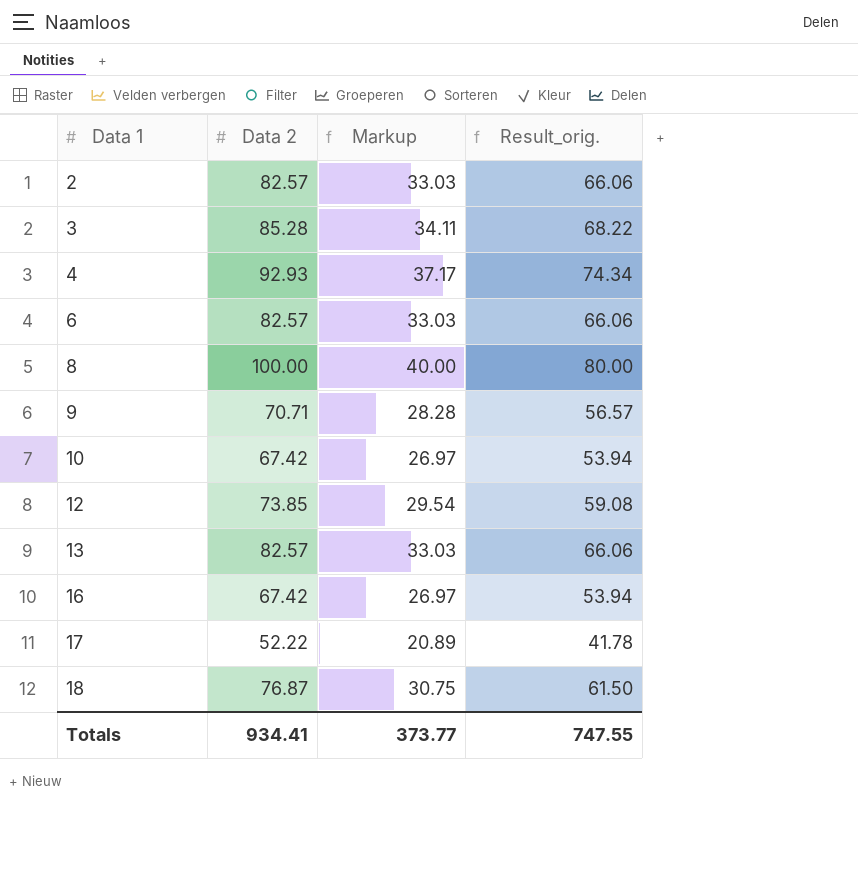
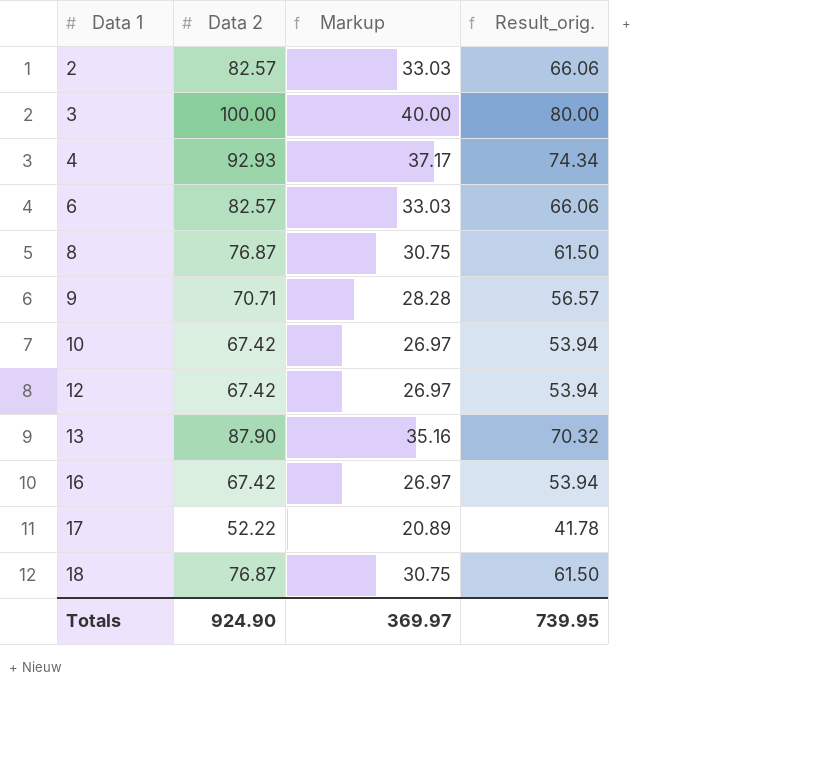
3 | Data 2: 85.28 -> 100.00
3 | Markup: 34.11 -> 40.00
3 | Result_orig.: 68.22 -> 80.00
8 | Data 2: 100.00 -> 76.87
8 | Markup: 40.00 -> 30.75
8 | Result_orig.: 80.00 -> 61.50
12 | Data 2: 73.85 -> 67.42
12 | Markup: 29.54 -> 26.97
12 | Result_orig.: 59.08 -> 53.94
13 | Data 2: 82.57 -> 87.90
13 | Markup: 33.03 -> 35.16
13 | Result_orig.: 66.06 -> 70.32
Totals | Data 2: 934.41 -> 924.90
Totals | Markup: 373.77 -> 369.97
Totals | Result_orig.: 747.55 -> 739.95

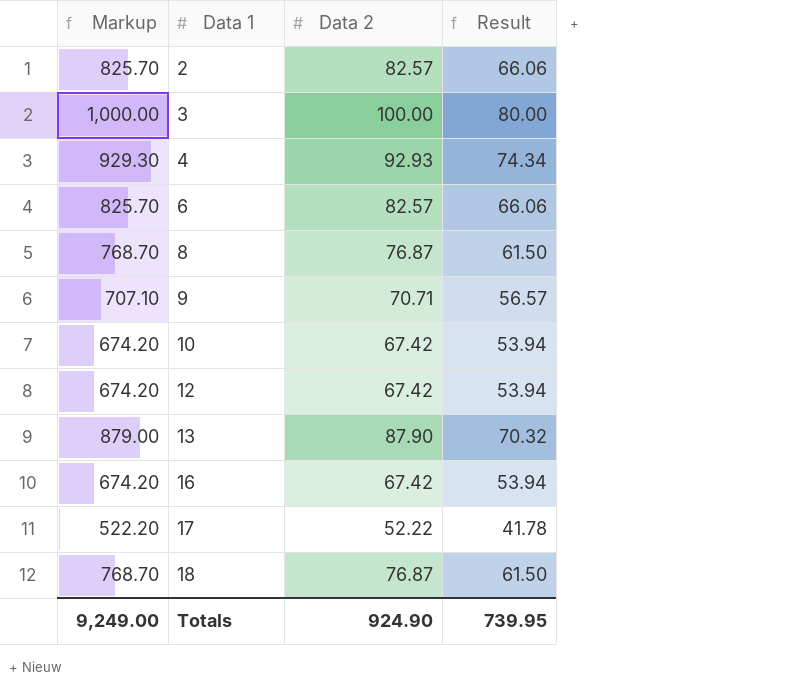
column Markup | formula: [Data 2] * 0.4 -> [Data 2] * 10
column Markup | position: 3 -> 1
column name: Result_orig. -> Result
Totals | Markup: 369.97 -> 9,249.00

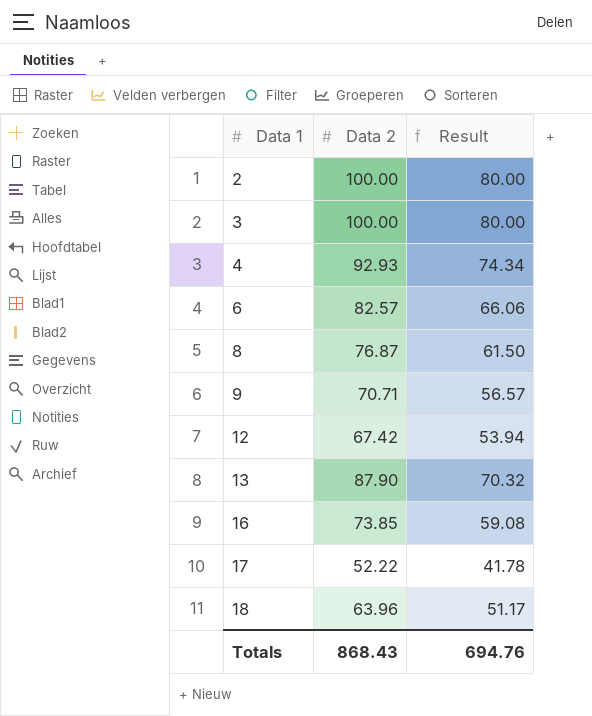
column Markup | formula: [Data 2] * 10 -> none
row 10: 674.20 | 67.42 | 53.94 -> none
2 | Data 2: 82.57 -> 100.00
2 | Result: 66.06 -> 80.00
16 | Data 2: 67.42 -> 73.85
16 | Result: 53.94 -> 59.08
18 | Data 2: 76.87 -> 63.96
18 | Result: 61.50 -> 51.17
Totals | Data 2: 924.90 -> 868.43
Totals | Result: 739.95 -> 694.76

